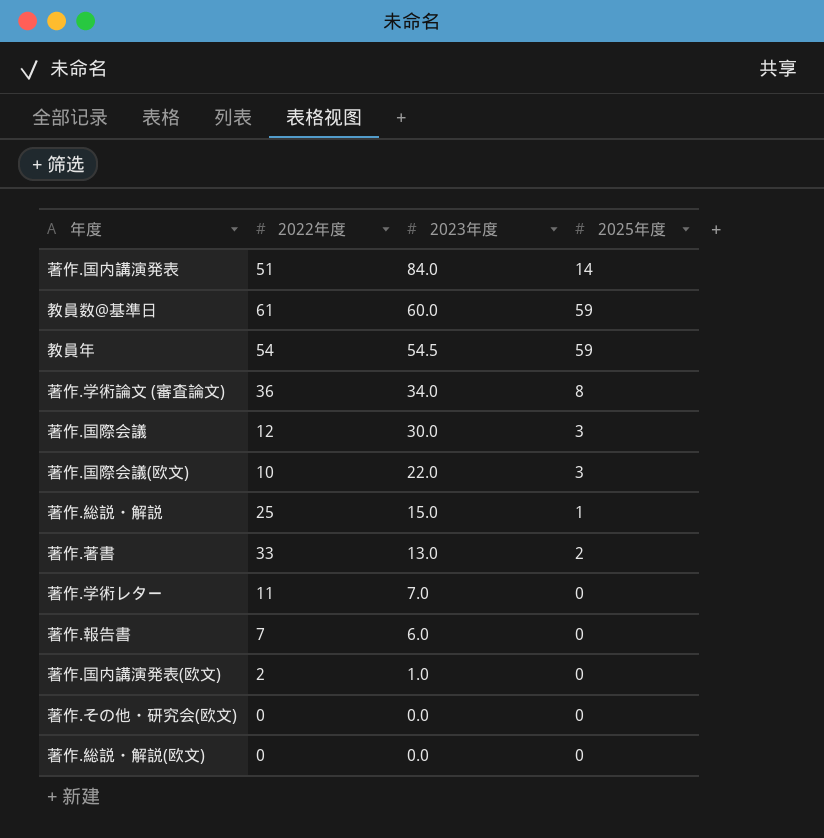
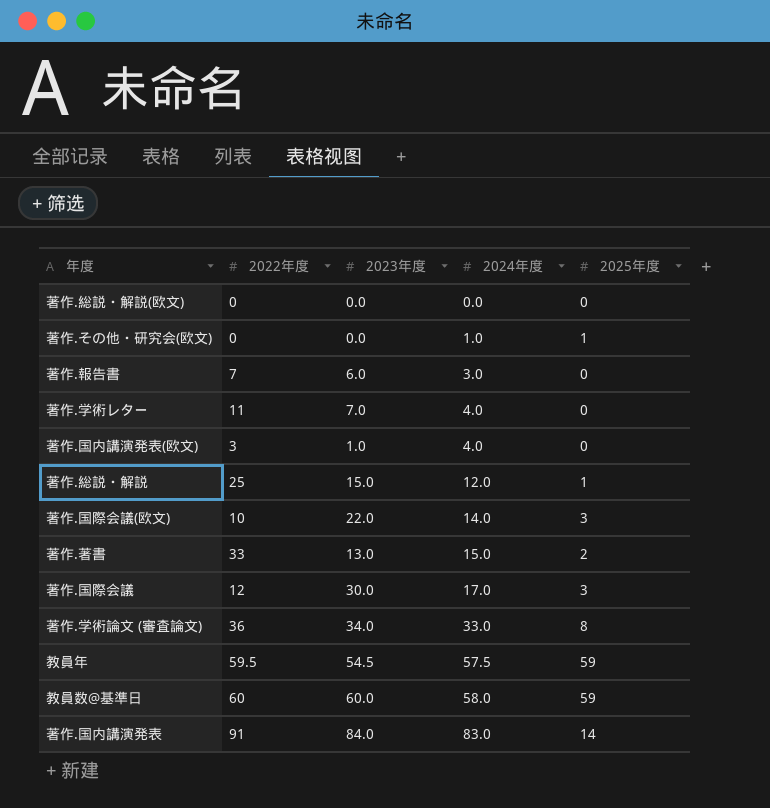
row order: 2023年度 descending -> 2024年度 ascending
column 2024年度 | position: none -> 4
著作.その他・研究会(欧文) | 2025年度: 0 -> 1
著作.国内講演発表(欧文) | 2022年度: 2 -> 3
教員年 | 2022年度: 54 -> 59.5
教員数@基準日 | 2022年度: 61 -> 60
著作.国内講演発表 | 2022年度: 51 -> 91

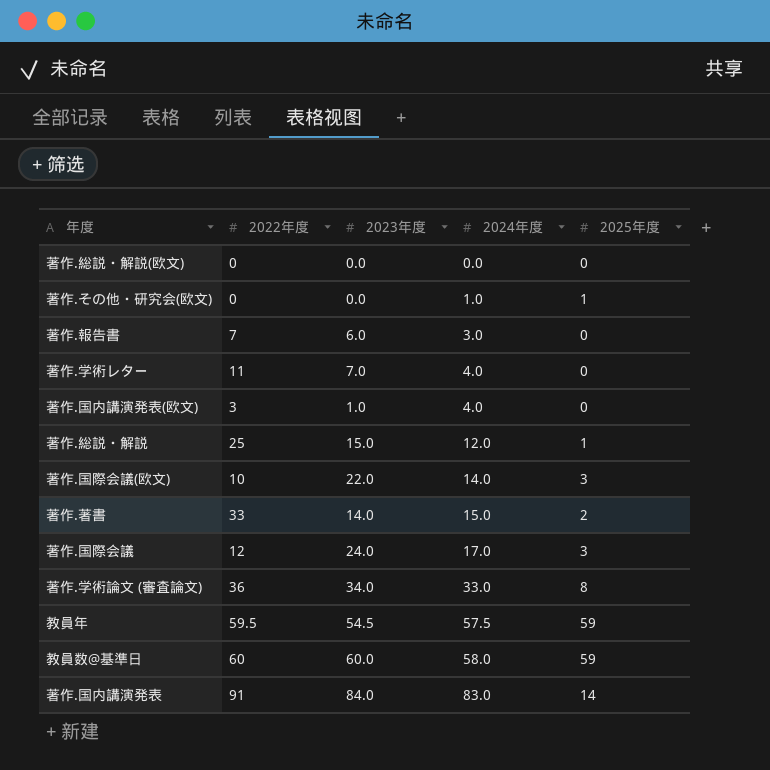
著作.著書 | 2023年度: 13.0 -> 14.0
著作.国際会議 | 2023年度: 30.0 -> 24.0

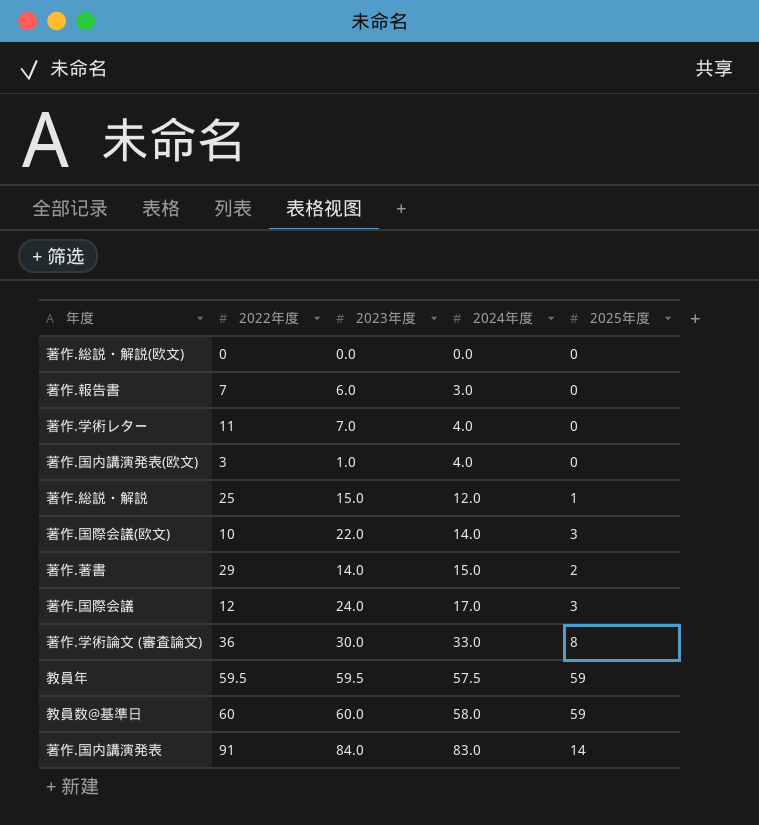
row 著作.その他・研究会(欧文): 0 | 0.0 | 1.0 | 1 -> none
著作.著書 | 2022年度: 33 -> 29
著作.学術論文 (審査論文) | 2023年度: 34.0 -> 30.0
教員年 | 2023年度: 54.5 -> 59.5

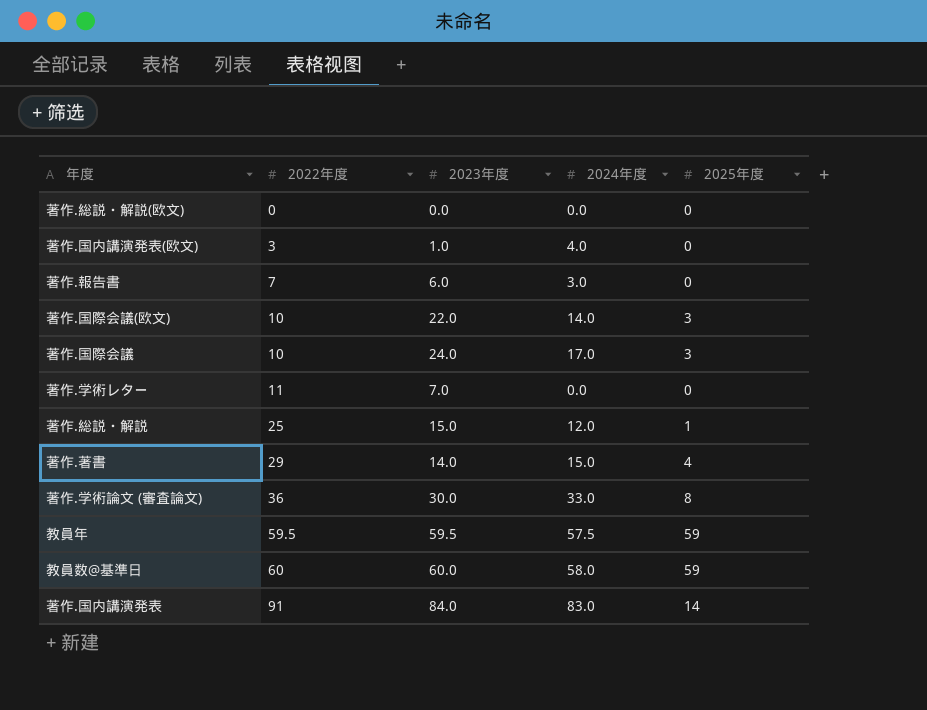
row order: 2024年度 ascending -> 2022年度 ascending
著作.国際会議 | 2022年度: 12 -> 10
著作.学術レター | 2024年度: 4.0 -> 0.0
著作.著書 | 2025年度: 2 -> 4

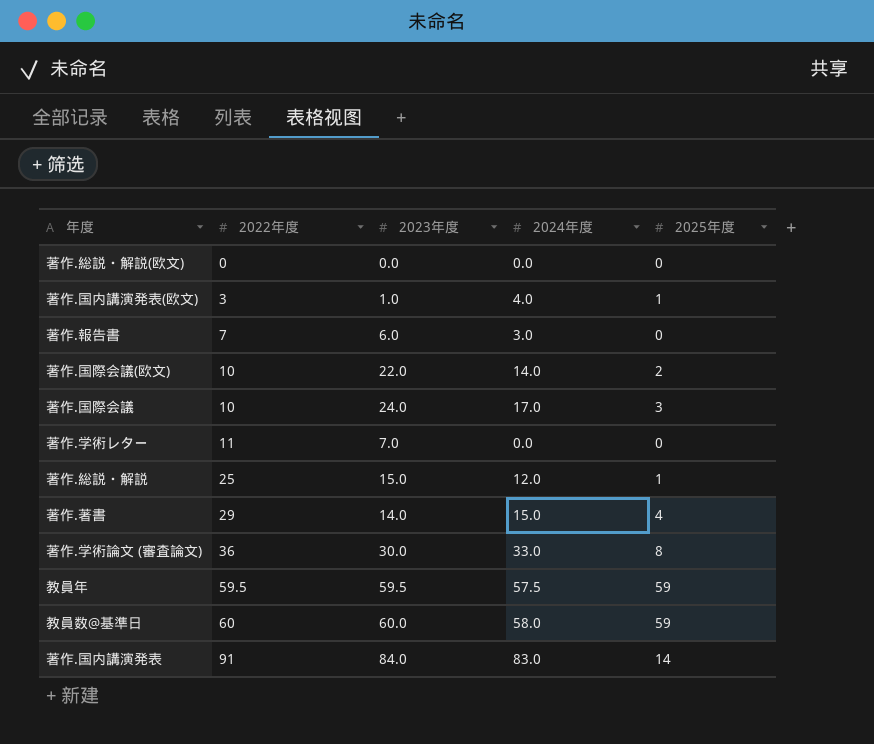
著作.国内講演発表(欧文) | 2025年度: 0 -> 1
著作.国際会議(欧文) | 2025年度: 3 -> 2

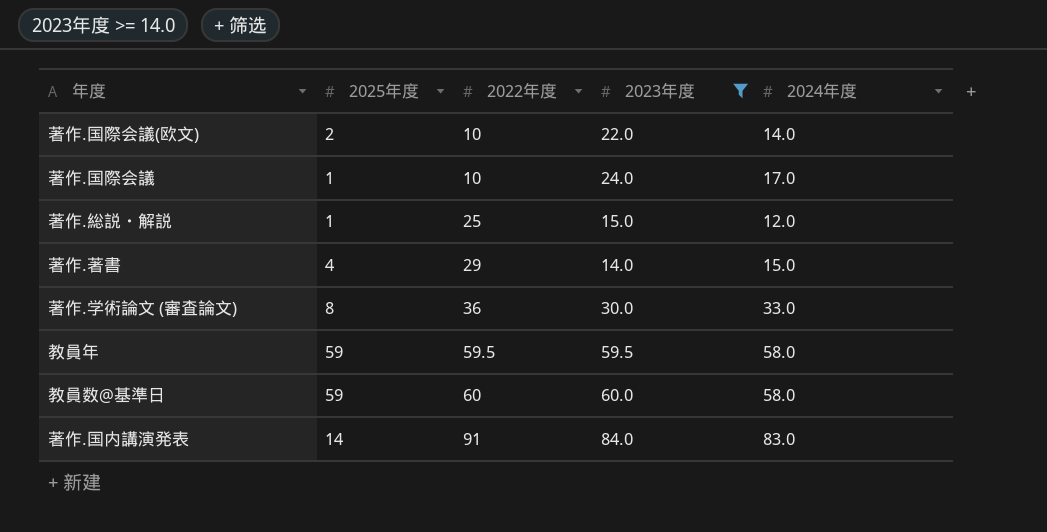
filter: none -> 2023年度 >= 14.0
column 2025年度 | position: 5 -> 2
著作.国際会議 | 2025年度: 3 -> 1
教員年 | 2024年度: 57.5 -> 58.0

